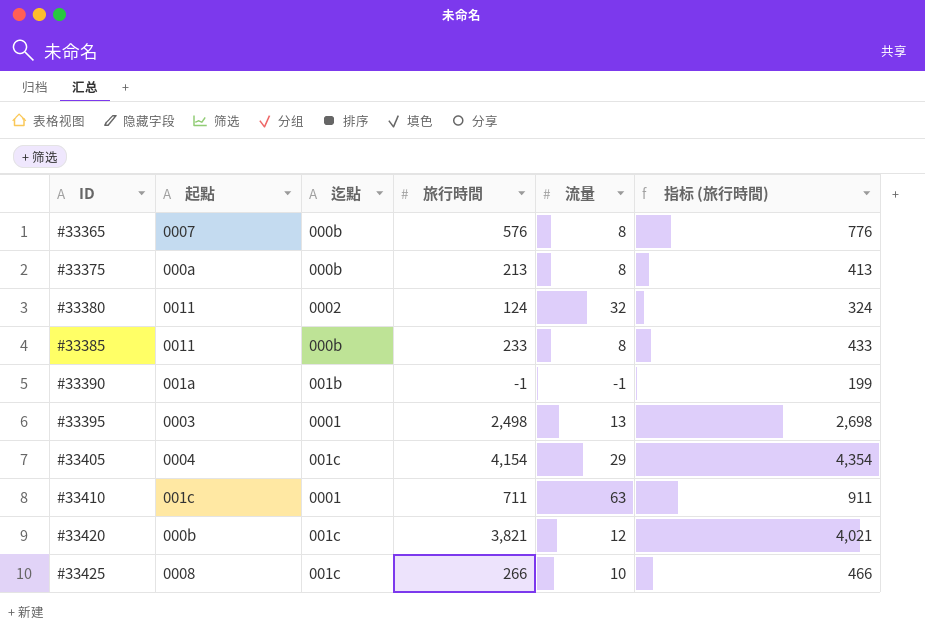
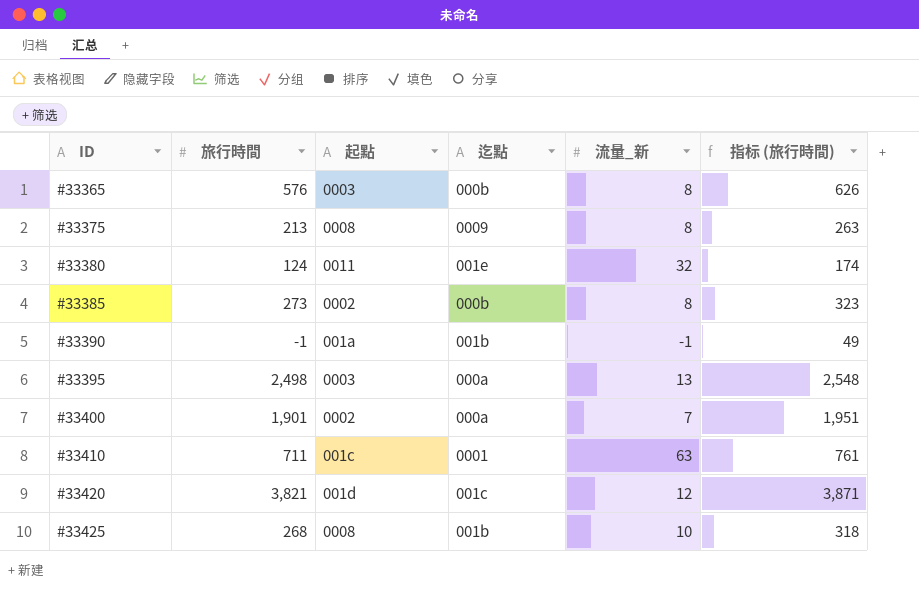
column 旅行時間 | position: 4 -> 2
column name: 流量 -> 流量_新
column 指标 (旅行時間) | formula: [旅行時間] + 200 -> [旅行時間] + 50
row #33405: 0004 | 001c | 4,154 | 29 | 4,354 -> none
#33365 | 起點: 0007 -> 0003
#33375 | 起點: 000a -> 0008
#33375 | 迄點: 000b -> 0009
#33380 | 迄點: 0002 -> 001e
#33385 | 旅行時間: 233 -> 273
#33385 | 起點: 0011 -> 0002
#33395 | 迄點: 0001 -> 000a
row #33400: none -> 1,901 | 0002 | 000a | 7 | 1,951
#33420 | 起點: 000b -> 001d
#33425 | 旅行時間: 266 -> 268
#33425 | 迄點: 001c -> 001b

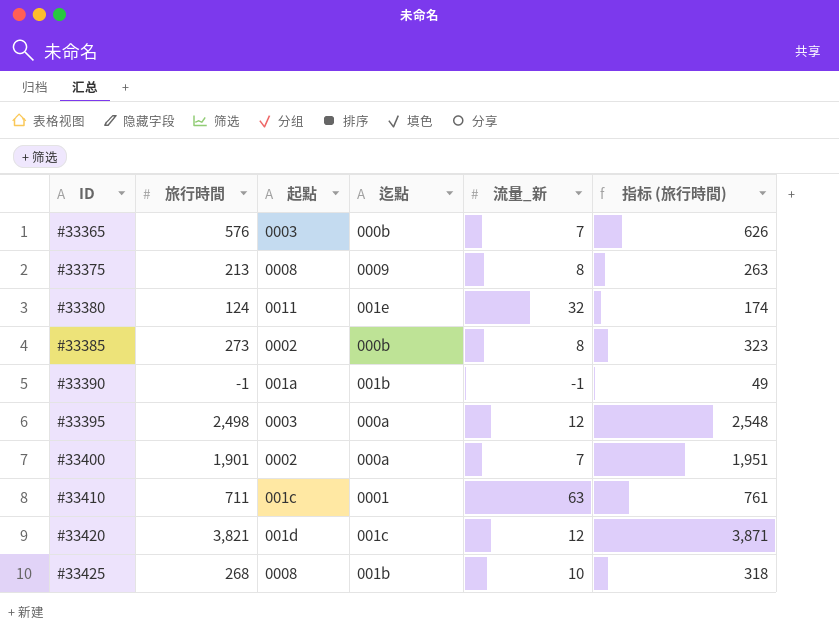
#33365 | 流量_新: 8 -> 7
#33395 | 流量_新: 13 -> 12

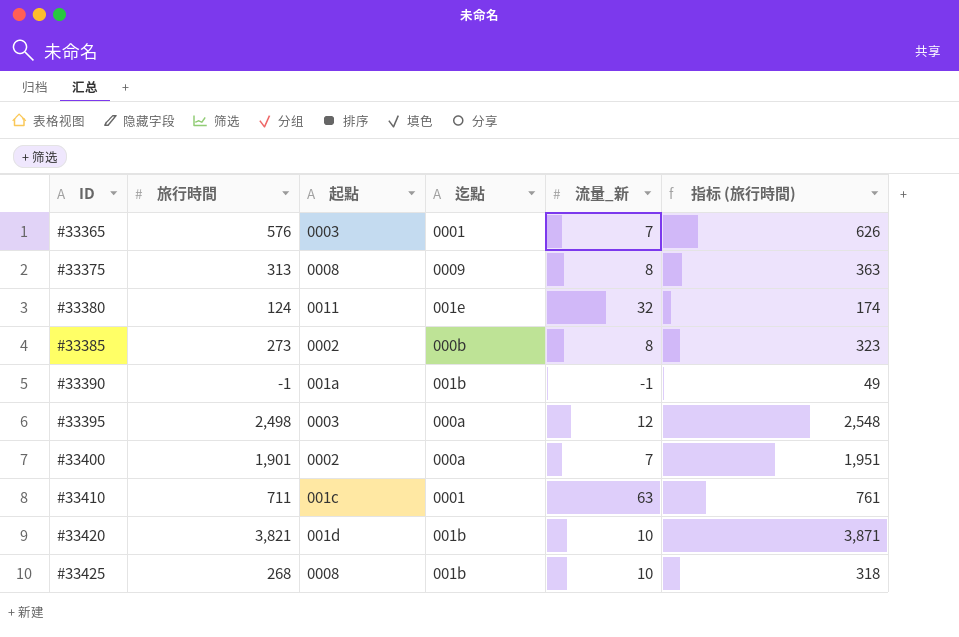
#33365 | 迄點: 000b -> 0001
#33375 | 旅行時間: 213 -> 313
#33375 | 指标 (旅行時間): 263 -> 363
#33420 | 迄點: 001c -> 001b
#33420 | 流量_新: 12 -> 10

